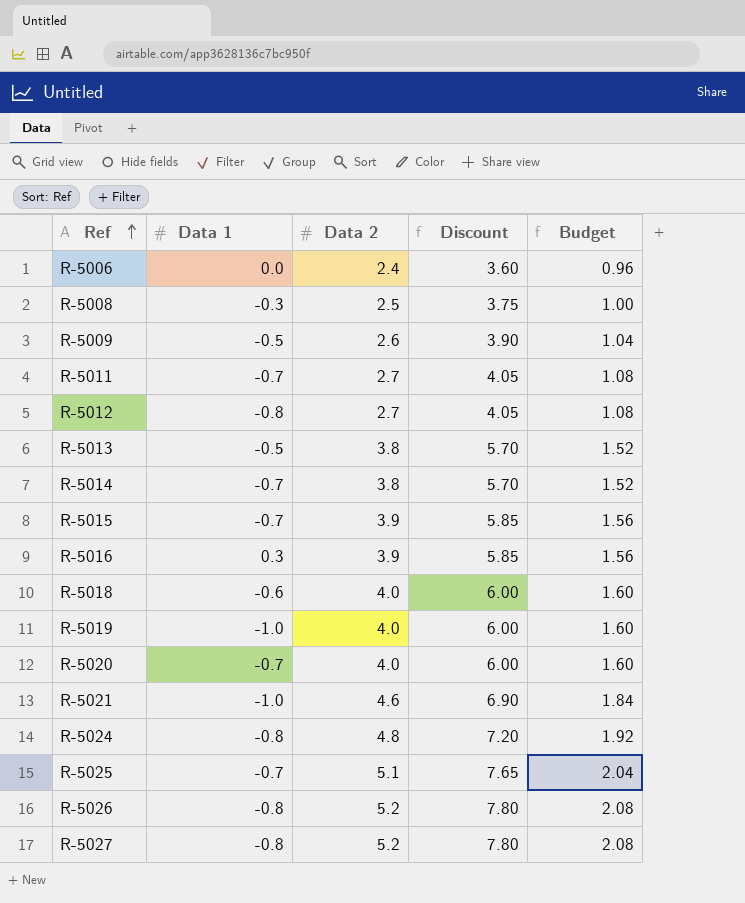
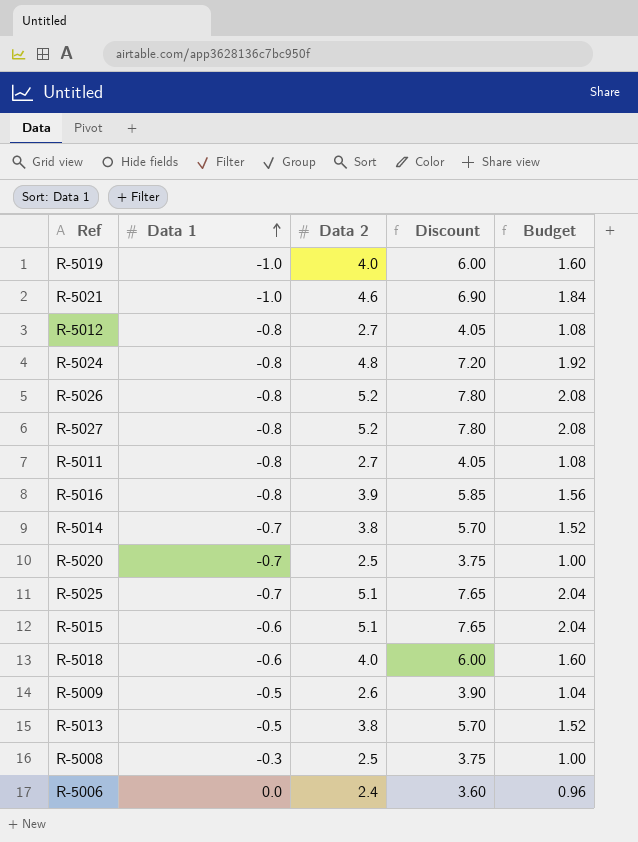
row order: Ref ascending -> Data 1 ascending
R-5011 | Data 1: -0.7 -> -0.8
R-5016 | Data 1: 0.3 -> -0.8
R-5020 | Data 2: 4.0 -> 2.5
R-5020 | Discount: 6.00 -> 3.75
R-5020 | Budget: 1.60 -> 1.00
R-5015 | Data 1: -0.7 -> -0.6
R-5015 | Data 2: 3.9 -> 5.1
R-5015 | Discount: 5.85 -> 7.65
R-5015 | Budget: 1.56 -> 2.04

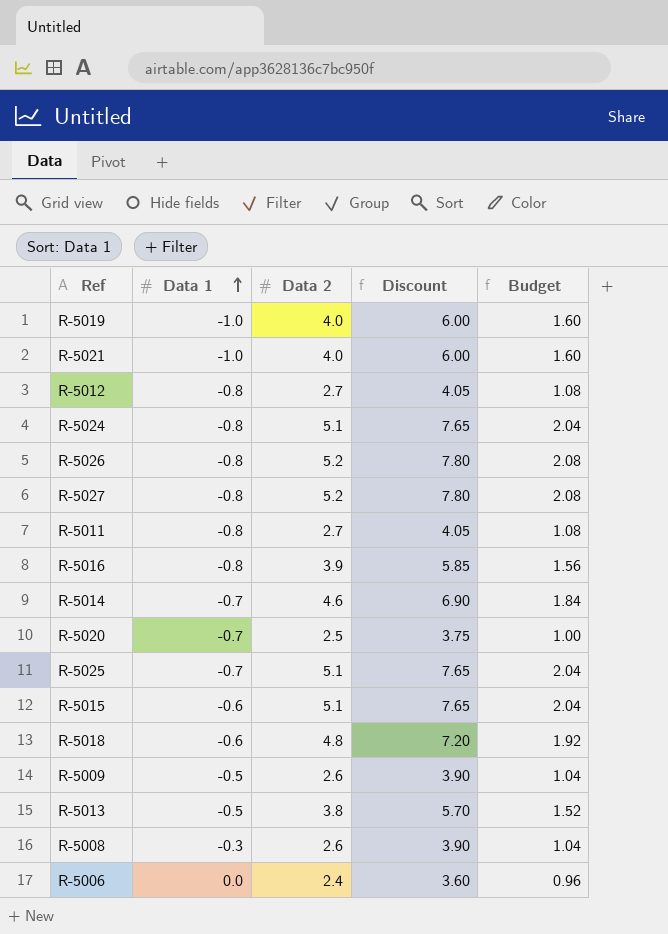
R-5021 | Data 2: 4.6 -> 4.0
R-5021 | Discount: 6.90 -> 6.00
R-5021 | Budget: 1.84 -> 1.60
R-5024 | Data 2: 4.8 -> 5.1
R-5024 | Discount: 7.20 -> 7.65
R-5024 | Budget: 1.92 -> 2.04
R-5014 | Data 2: 3.8 -> 4.6
R-5014 | Discount: 5.70 -> 6.90
R-5014 | Budget: 1.52 -> 1.84
R-5018 | Data 2: 4.0 -> 4.8
R-5018 | Discount: 6.00 -> 7.20
R-5018 | Budget: 1.60 -> 1.92
R-5008 | Data 2: 2.5 -> 2.6
R-5008 | Discount: 3.75 -> 3.90
R-5008 | Budget: 1.00 -> 1.04

